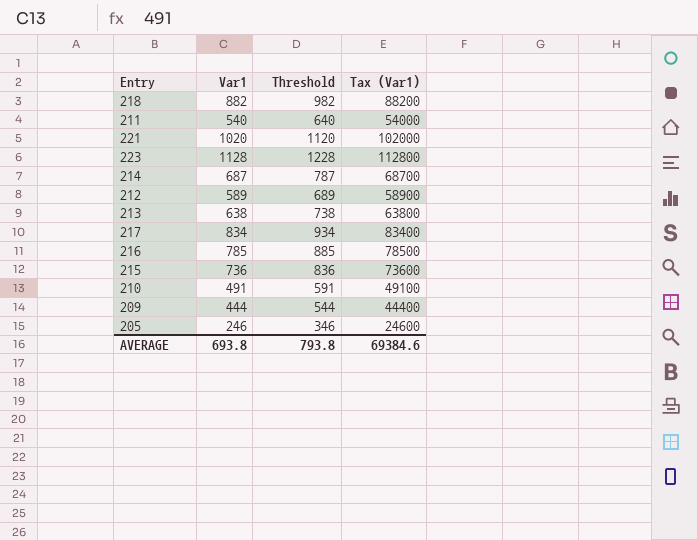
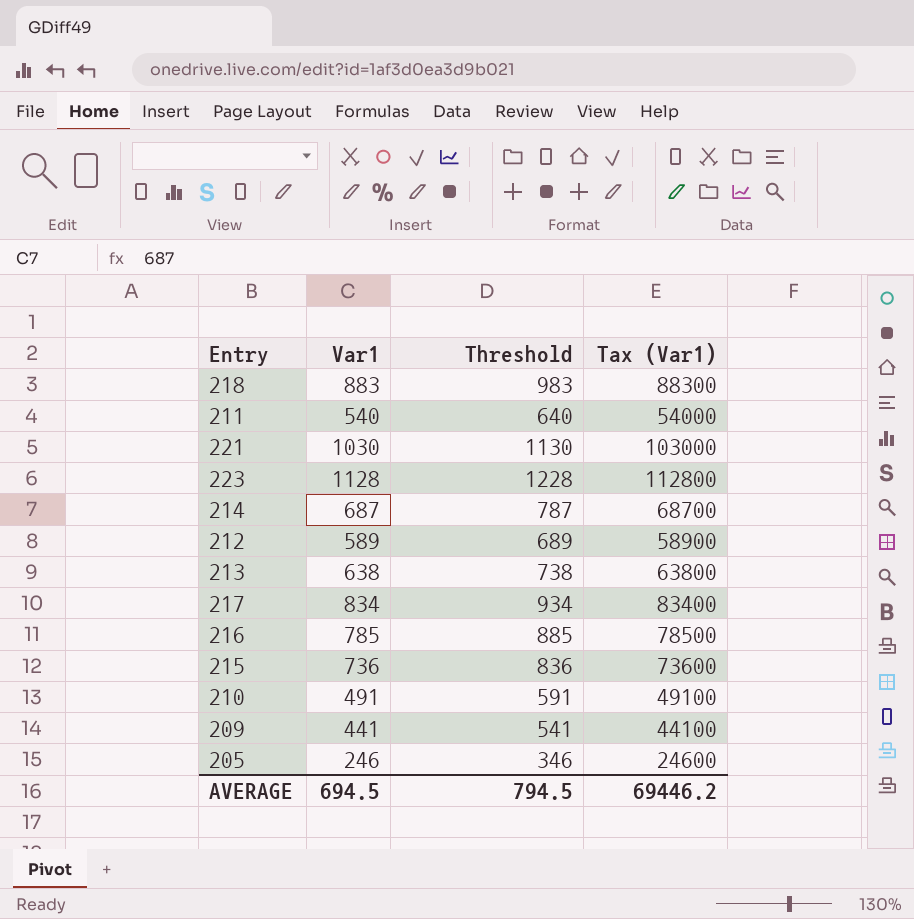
218 | Var1: 882 -> 883
218 | Threshold: 982 -> 983
218 | Tax (Var1): 88200 -> 88300
221 | Var1: 1020 -> 1030
221 | Threshold: 1120 -> 1130
221 | Tax (Var1): 102000 -> 103000
209 | Var1: 444 -> 441
209 | Threshold: 544 -> 541
209 | Tax (Var1): 44400 -> 44100
AVERAGE | Var1: 693.8 -> 694.5
AVERAGE | Threshold: 793.8 -> 794.5
AVERAGE | Tax (Var1): 69384.6 -> 69446.2

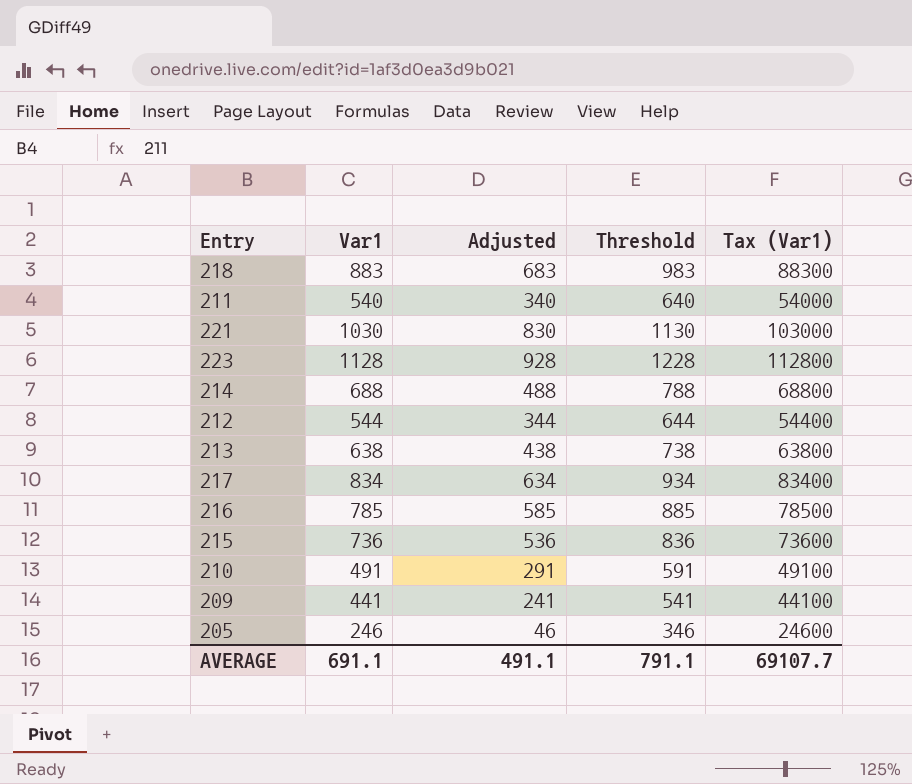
column Adjusted | formula: none -> [Var1] - 200
214 | Var1: 687 -> 688
214 | Threshold: 787 -> 788
214 | Tax (Var1): 68700 -> 68800
212 | Var1: 589 -> 544
212 | Threshold: 689 -> 644
212 | Tax (Var1): 58900 -> 54400
AVERAGE | Var1: 694.5 -> 691.1
AVERAGE | Threshold: 794.5 -> 791.1
AVERAGE | Tax (Var1): 69446.2 -> 69107.7

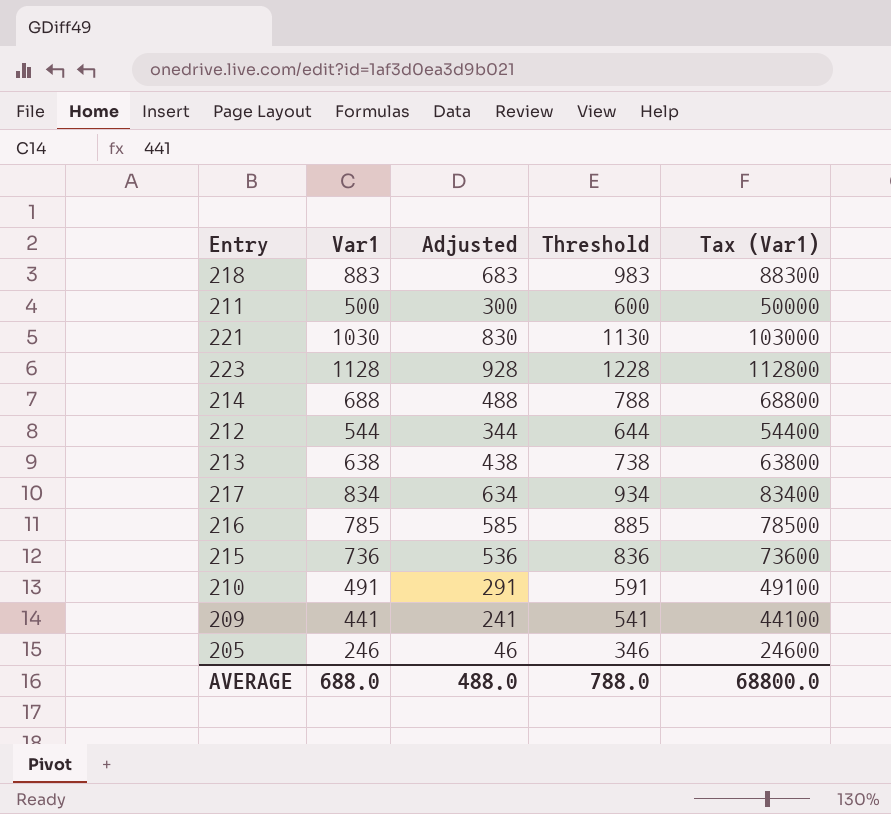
211 | Var1: 540 -> 500
211 | Adjusted: 340 -> 300
211 | Threshold: 640 -> 600
211 | Tax (Var1): 54000 -> 50000
AVERAGE | Var1: 691.1 -> 688.0
AVERAGE | Adjusted: 491.1 -> 488.0
AVERAGE | Threshold: 791.1 -> 788.0
AVERAGE | Tax (Var1): 69107.7 -> 68800.0

